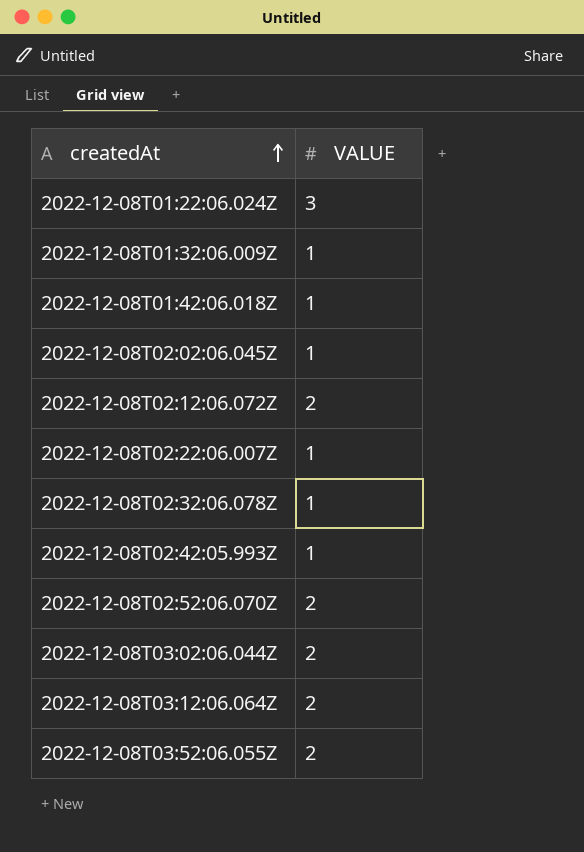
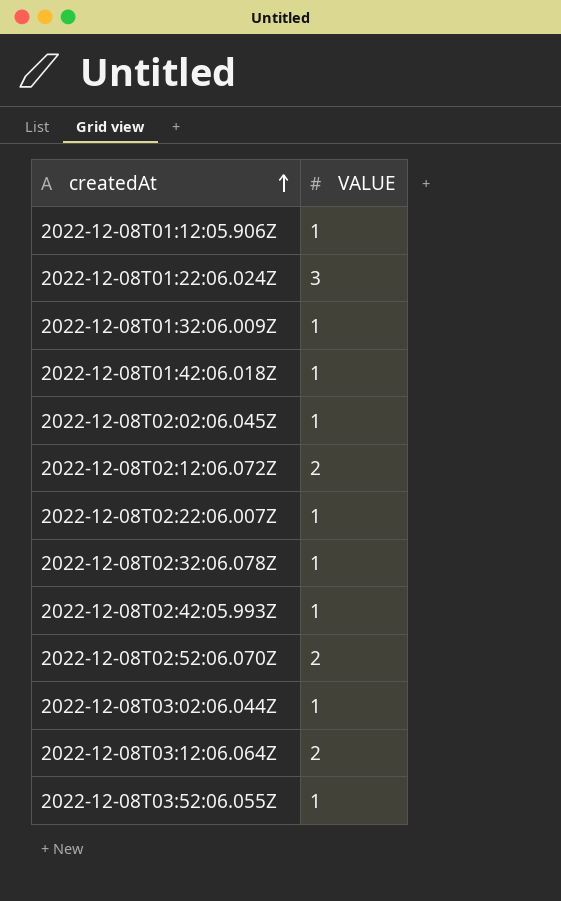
row 2022-12-08T01:12:05.906Z: none -> 1
2022-12-08T03:02:06.044Z | VALUE: 2 -> 1
2022-12-08T03:52:06.055Z | VALUE: 2 -> 1

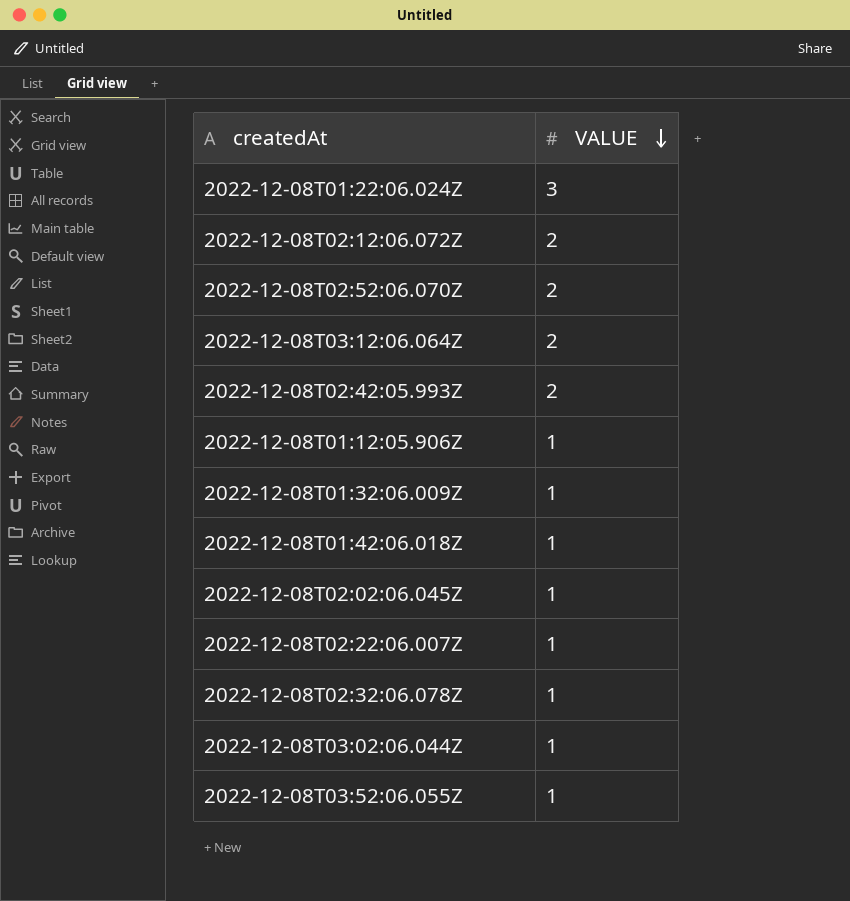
row order: createdAt ascending -> VALUE descending
2022-12-08T02:42:05.993Z | VALUE: 1 -> 2

